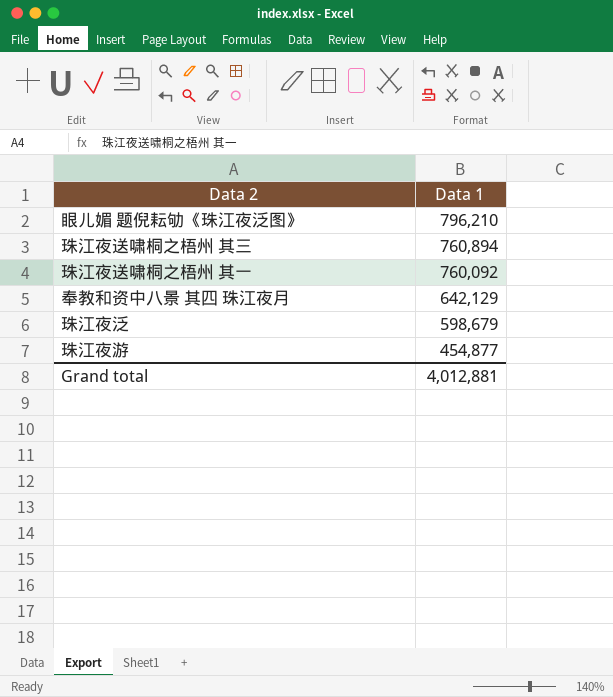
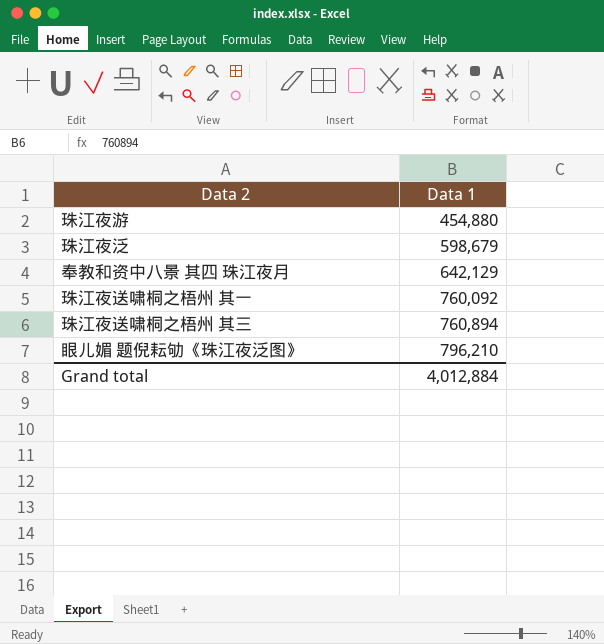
row order: Data 1 descending -> Data 1 ascending
珠江夜游 | Data 1: 454,877 -> 454,880
Grand total | Data 1: 4,012,881 -> 4,012,884

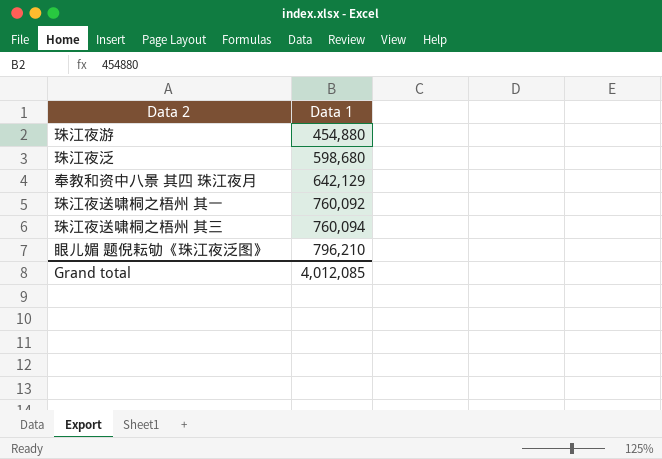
珠江夜泛 | Data 1: 598,679 -> 598,680
珠江夜送啸桐之梧州 其三 | Data 1: 760,894 -> 760,094
Grand total | Data 1: 4,012,884 -> 4,012,085

